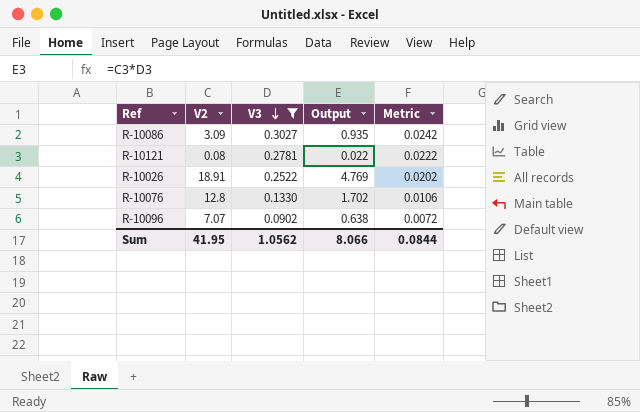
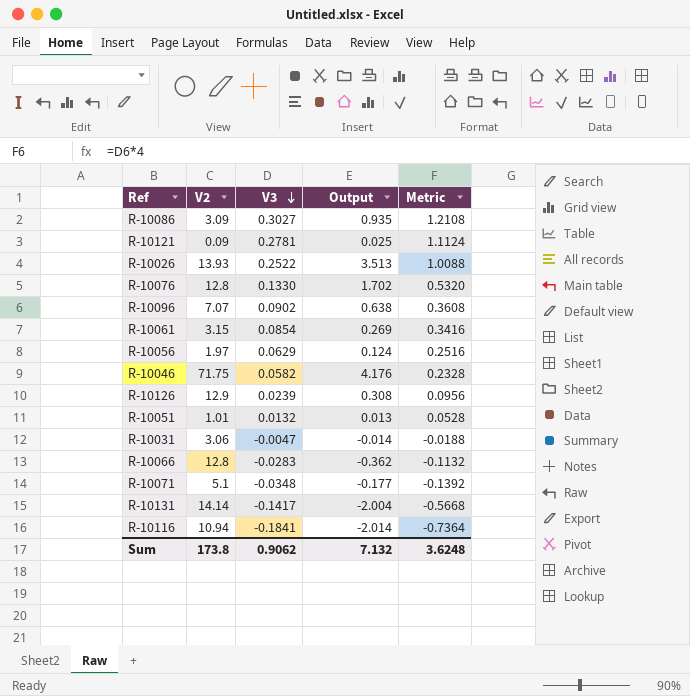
filter: V3 >= 0.0902 -> none
column Metric | formula: [V3] * 0.08 -> [V3] * 4
R-10121 | V2: 0.08 -> 0.09
R-10121 | Output: 0.022 -> 0.025
R-10026 | V2: 18.91 -> 13.93
R-10026 | Output: 4.769 -> 3.513
Sum | V2: 41.95 -> 173.8
Sum | V3: 1.0562 -> 0.9062
Sum | Output: 8.066 -> 7.132
Sum | Metric: 0.0844 -> 3.6248

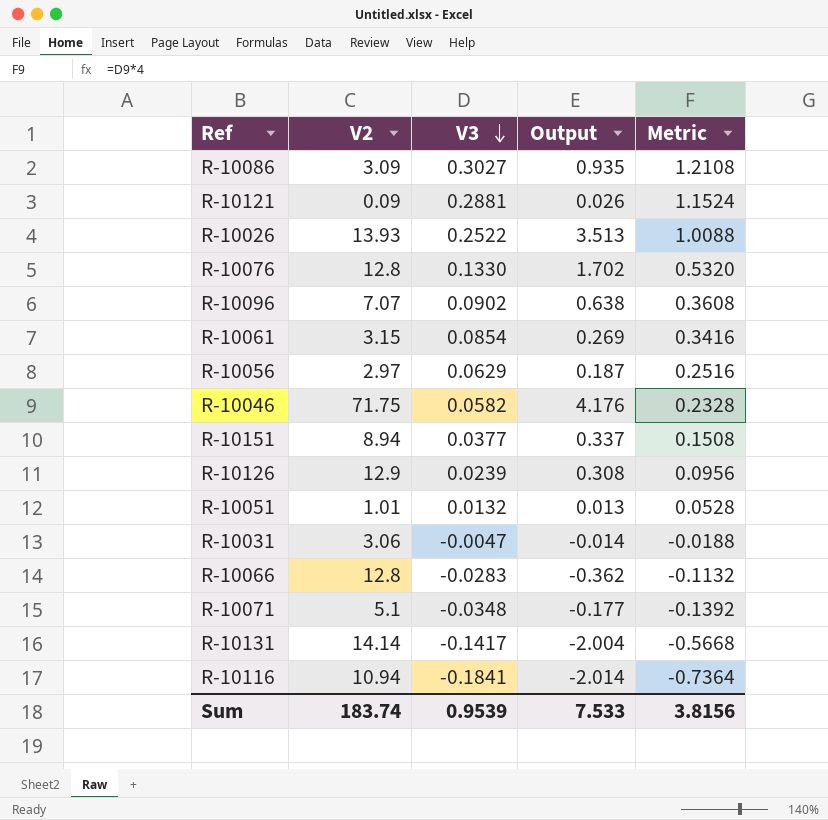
R-10121 | V3: 0.2781 -> 0.2881
R-10121 | Output: 0.025 -> 0.026
R-10121 | Metric: 1.1124 -> 1.1524
R-10056 | V2: 1.97 -> 2.97
R-10056 | Output: 0.124 -> 0.187
row R-10151: none -> 8.94 | 0.0377 | 0.337 | 0.1508
Sum | V2: 173.8 -> 183.74
Sum | V3: 0.9062 -> 0.9539
Sum | Output: 7.132 -> 7.533
Sum | Metric: 3.6248 -> 3.8156

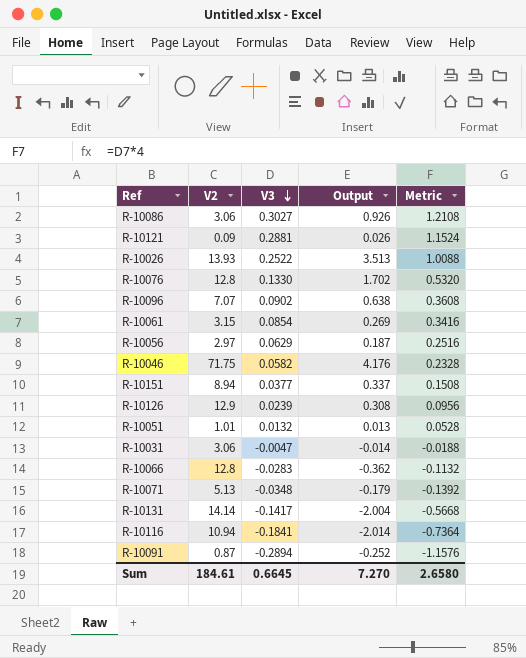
R-10086 | V2: 3.09 -> 3.06
R-10086 | Output: 0.935 -> 0.926
R-10071 | V2: 5.1 -> 5.13
R-10071 | Output: -0.177 -> -0.179
row R-10091: none -> 0.87 | -0.2894 | -0.252 | -1.1576
Sum | V2: 183.74 -> 184.61
Sum | V3: 0.9539 -> 0.6645
Sum | Output: 7.533 -> 7.270
Sum | Metric: 3.8156 -> 2.6580

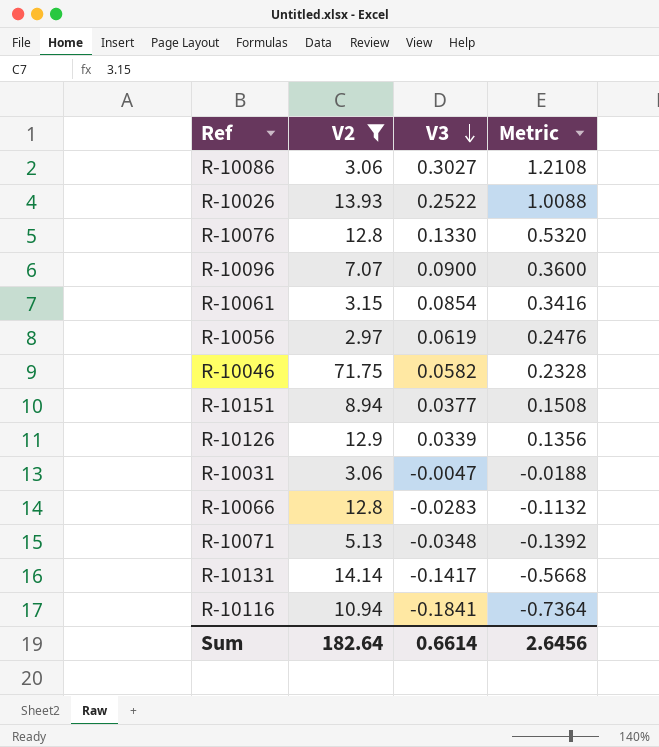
filter: none -> V2 >= 2.97
column Output | formula: [V2] * [V3] -> none
R-10096 | V3: 0.0902 -> 0.0900
R-10096 | Metric: 0.3608 -> 0.3600
R-10056 | V3: 0.0629 -> 0.0619
R-10056 | Metric: 0.2516 -> 0.2476
R-10126 | V3: 0.0239 -> 0.0339
R-10126 | Metric: 0.0956 -> 0.1356
Sum | V2: 184.61 -> 182.64
Sum | V3: 0.6645 -> 0.6614
Sum | Metric: 2.6580 -> 2.6456

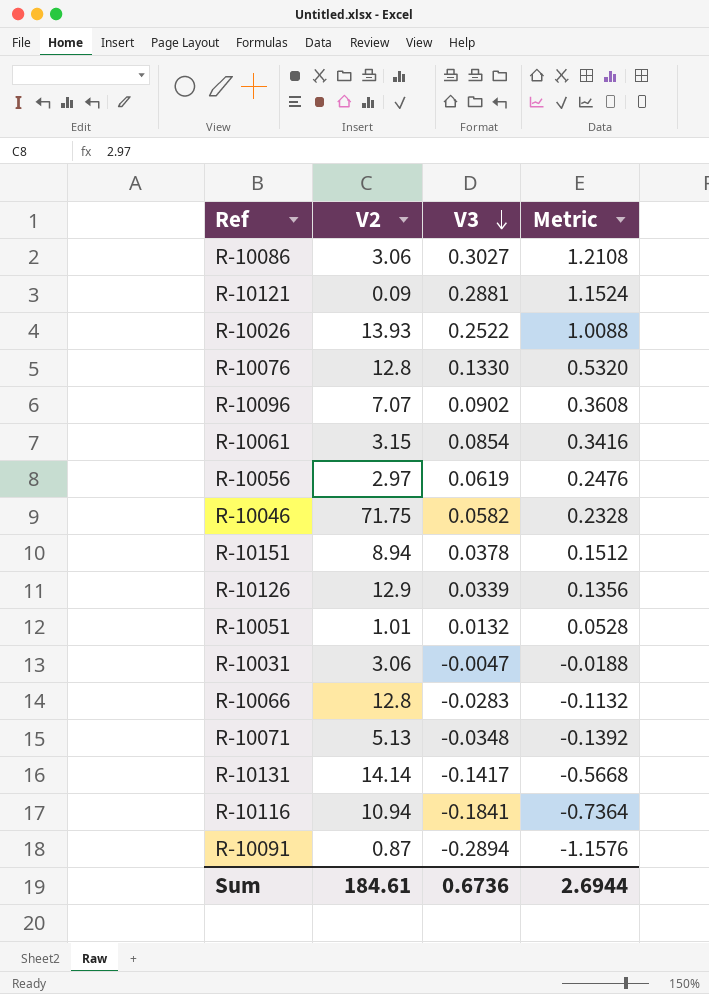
filter: V2 >= 2.97 -> none
R-10096 | V3: 0.0900 -> 0.0902
R-10096 | Metric: 0.3600 -> 0.3608
R-10151 | V3: 0.0377 -> 0.0378
R-10151 | Metric: 0.1508 -> 0.1512
Sum | V2: 182.64 -> 184.61
Sum | V3: 0.6614 -> 0.6736
Sum | Metric: 2.6456 -> 2.6944

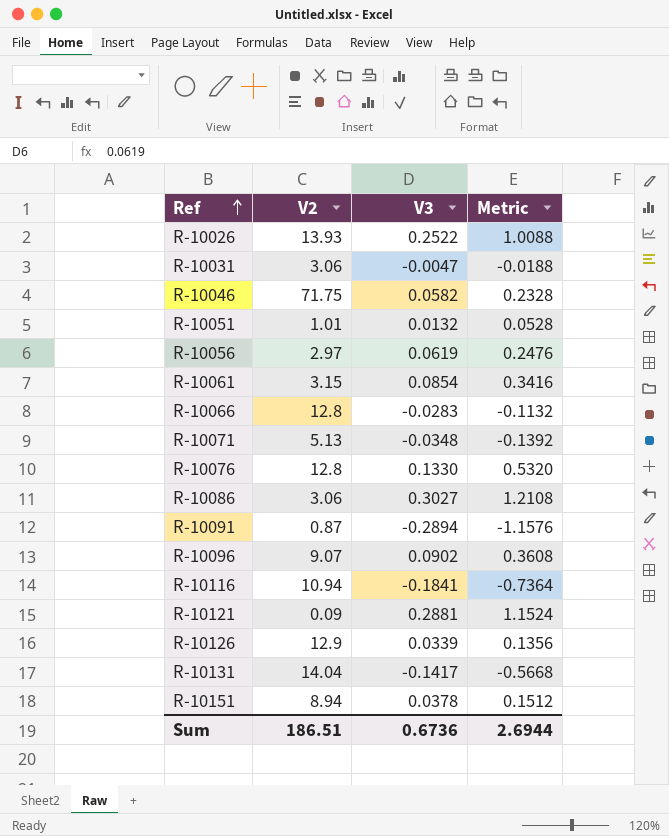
row order: V3 descending -> Ref ascending
R-10096 | V2: 7.07 -> 9.07
R-10131 | V2: 14.14 -> 14.04
Sum | V2: 184.61 -> 186.51

